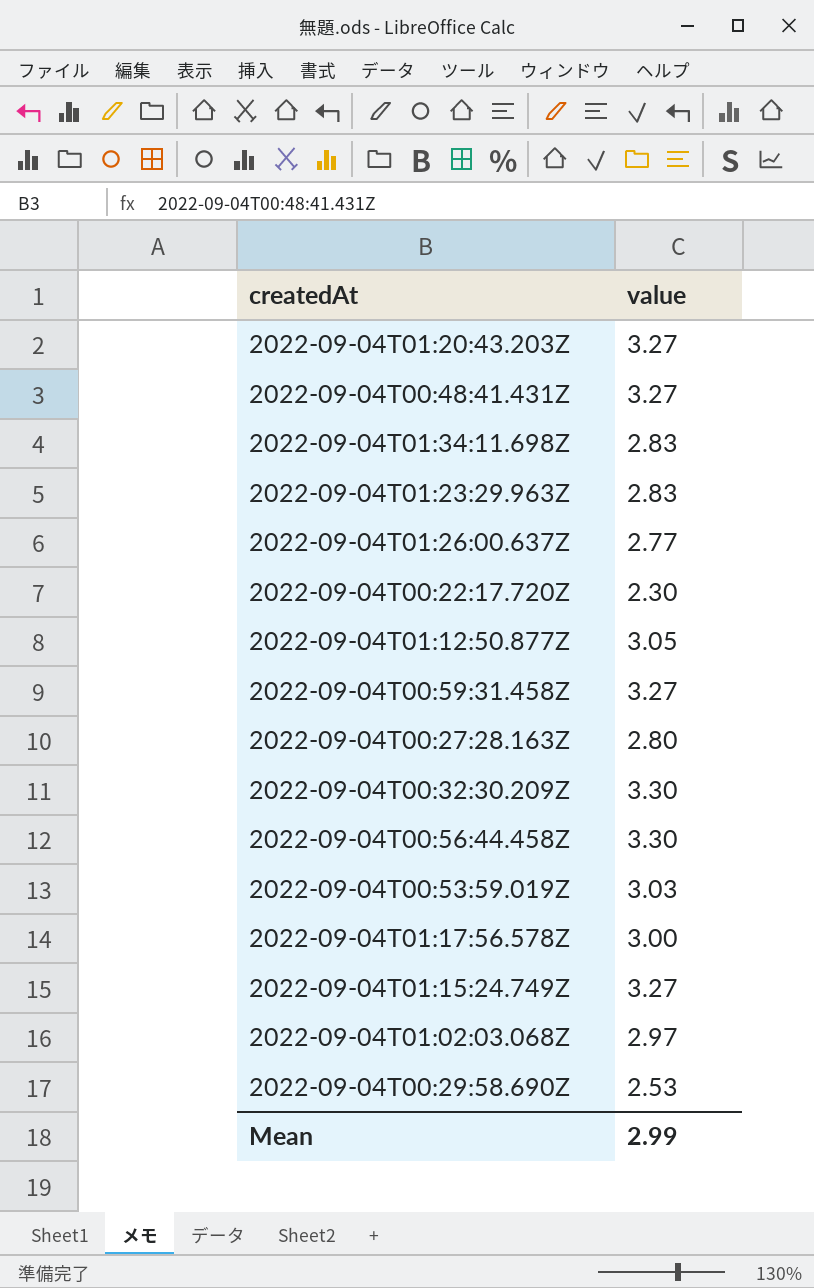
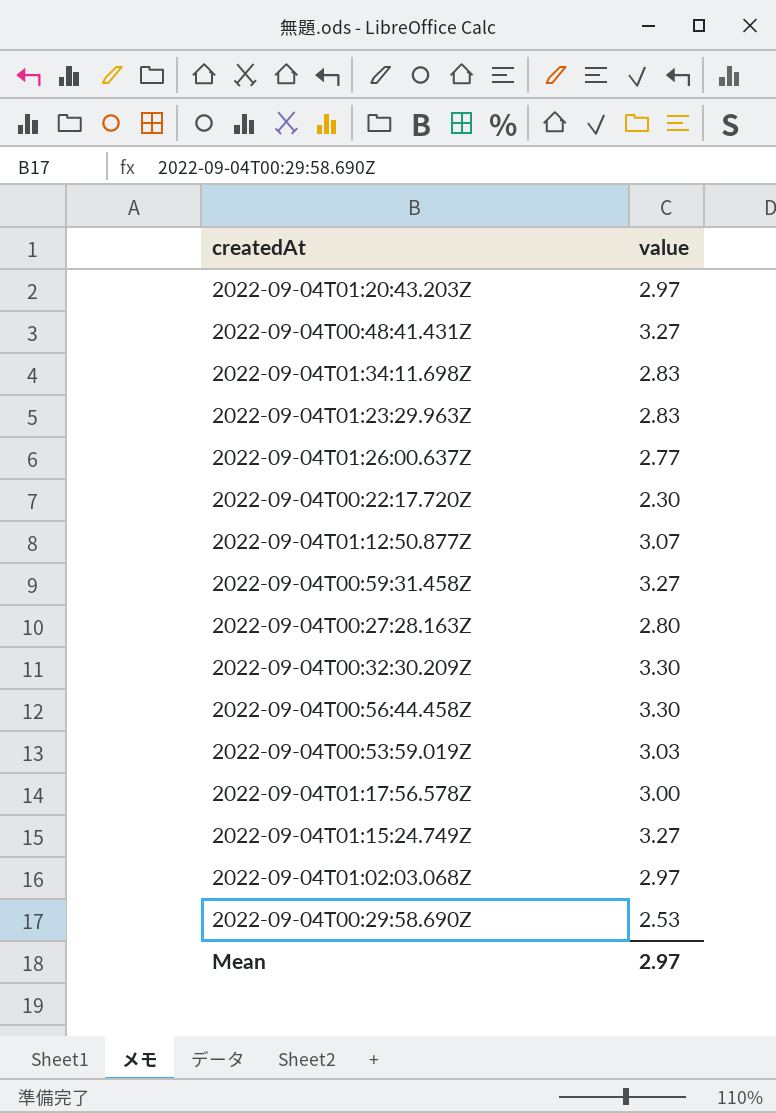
2022-09-04T01:20:43.203Z | value: 3.27 -> 2.97
2022-09-04T01:12:50.877Z | value: 3.05 -> 3.07
Mean | value: 2.99 -> 2.97

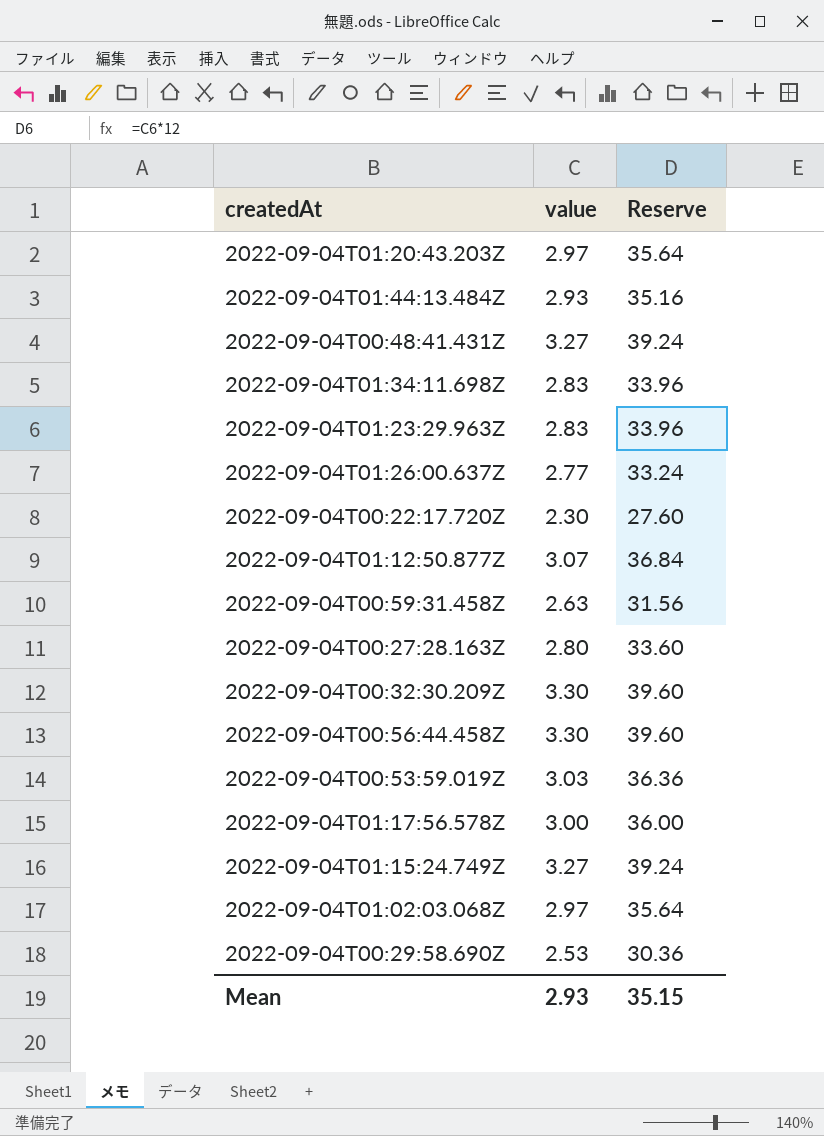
column Reserve | formula: none -> [value] * 12
row 2022-09-04T01:44:13.484Z: none -> 2.93 | 35.16
2022-09-04T00:59:31.458Z | value: 3.27 -> 2.63
Mean | value: 2.97 -> 2.93

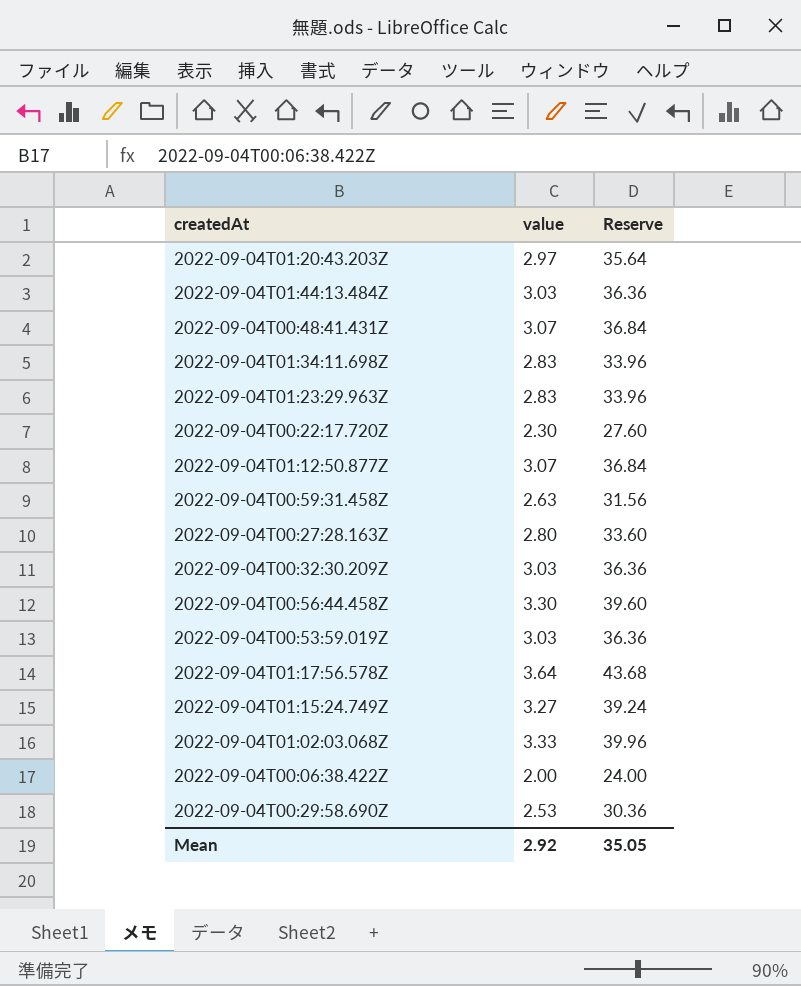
row 2022-09-04T01:26:00.637Z: 2.77 | 33.24 -> none
2022-09-04T01:44:13.484Z | value: 2.93 -> 3.03
2022-09-04T01:44:13.484Z | Reserve: 35.16 -> 36.36
2022-09-04T00:48:41.431Z | value: 3.27 -> 3.07
2022-09-04T00:48:41.431Z | Reserve: 39.24 -> 36.84
2022-09-04T00:32:30.209Z | value: 3.30 -> 3.03
2022-09-04T00:32:30.209Z | Reserve: 39.60 -> 36.36
2022-09-04T01:17:56.578Z | value: 3.00 -> 3.64
2022-09-04T01:17:56.578Z | Reserve: 36.00 -> 43.68
2022-09-04T01:02:03.068Z | value: 2.97 -> 3.33
2022-09-04T01:02:03.068Z | Reserve: 35.64 -> 39.96
row 2022-09-04T00:06:38.422Z: none -> 2.00 | 24.00
Mean | value: 2.93 -> 2.92
Mean | Reserve: 35.15 -> 35.05

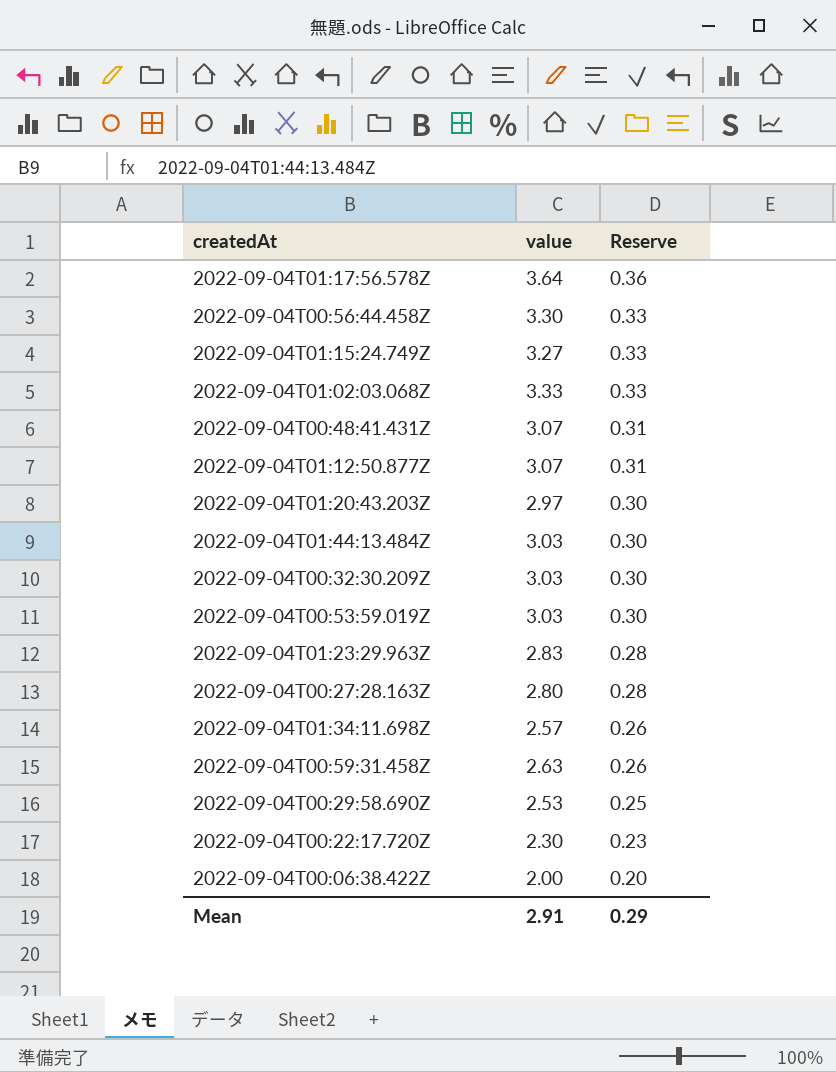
row order: none -> Reserve descending
column Reserve | formula: [value] * 12 -> [value] * 0.1
2022-09-04T01:34:11.698Z | value: 2.83 -> 2.57
Mean | value: 2.92 -> 2.91
Mean | Reserve: 35.05 -> 0.29

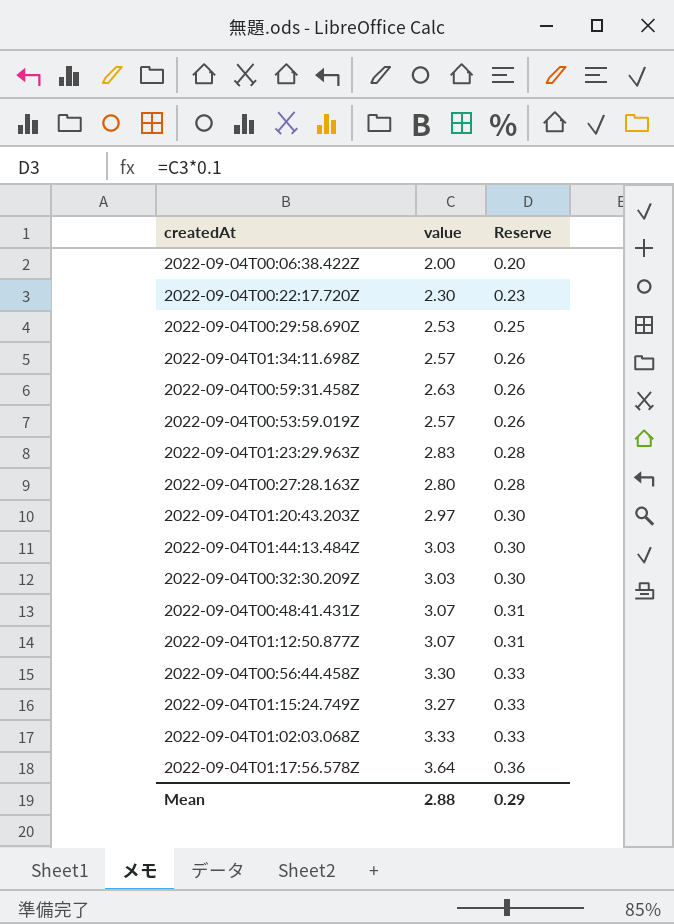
row order: Reserve descending -> Reserve ascending
2022-09-04T00:53:59.019Z | value: 3.03 -> 2.57
2022-09-04T00:53:59.019Z | Reserve: 0.30 -> 0.26
Mean | value: 2.91 -> 2.88

